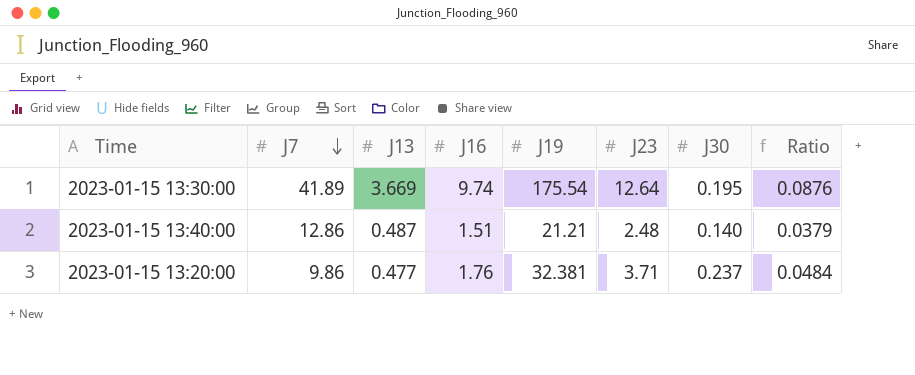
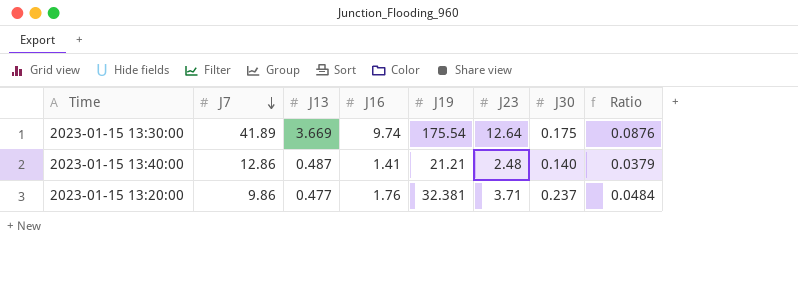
2023-01-15 13:30:00 | J30: 0.195 -> 0.175
2023-01-15 13:40:00 | J16: 1.51 -> 1.41

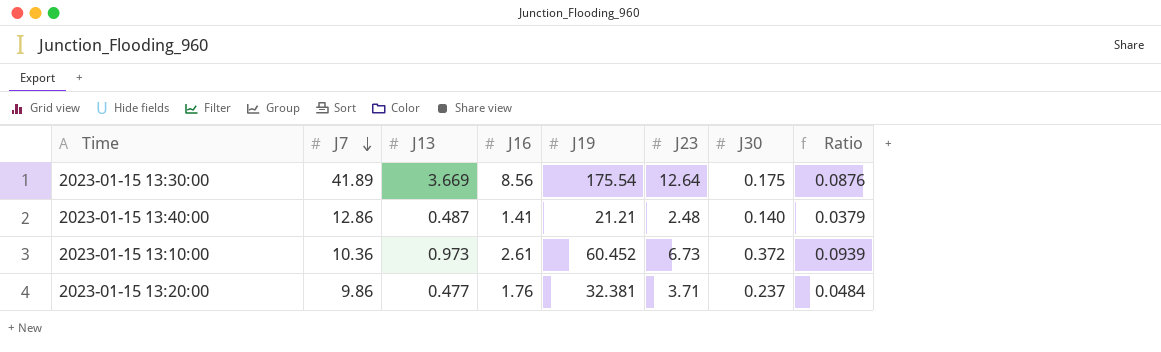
2023-01-15 13:30:00 | J16: 9.74 -> 8.56
row 2023-01-15 13:10:00: none -> 10.36 | 0.973 | 2.61 | 60.452 | 6.73 | 0.372 | 0.0939

